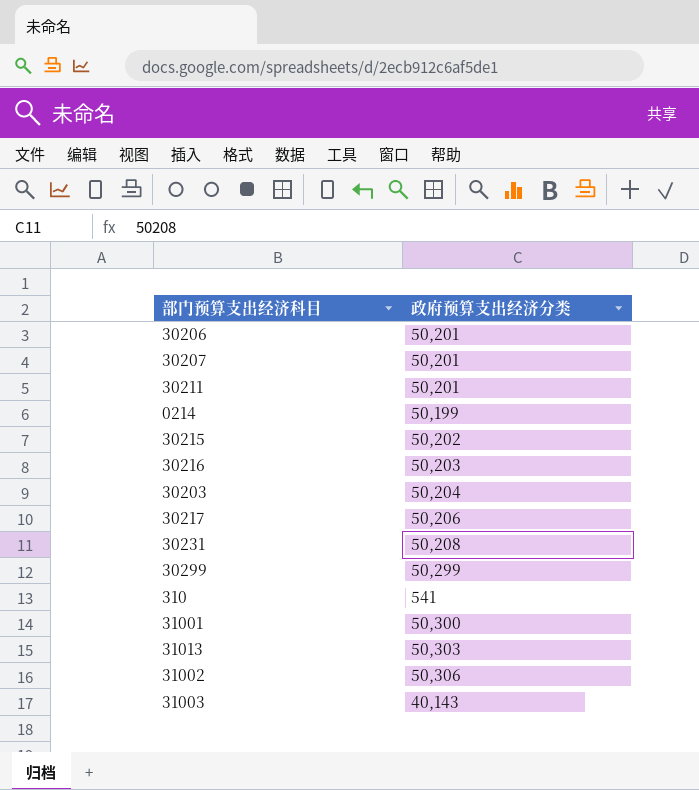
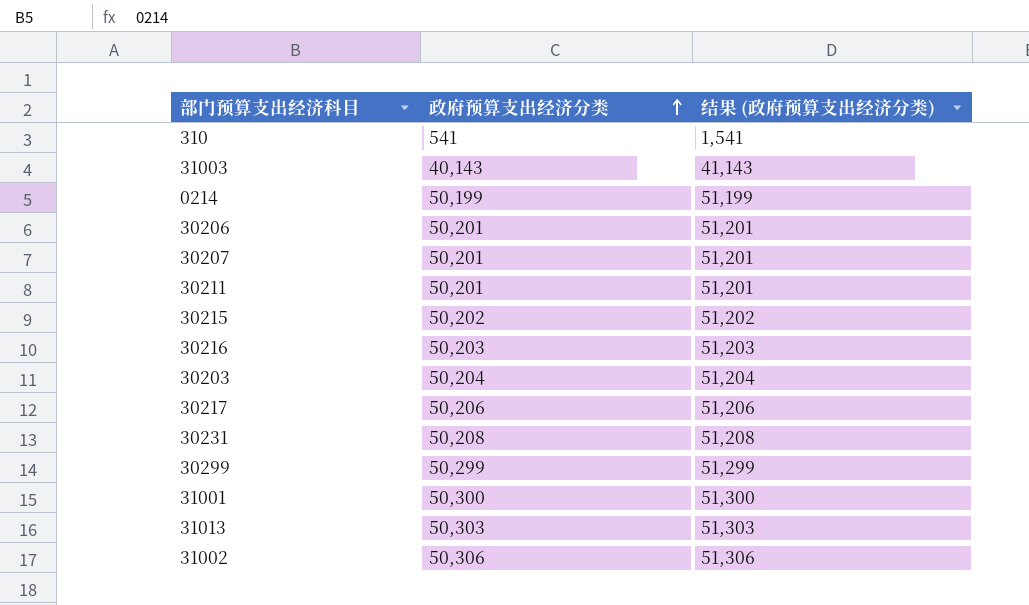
row order: none -> 政府预算支出经济分类 ascending
column 结果 (政府预算支出经济分类) | formula: none -> [政府预算支出经济分类] + 1000

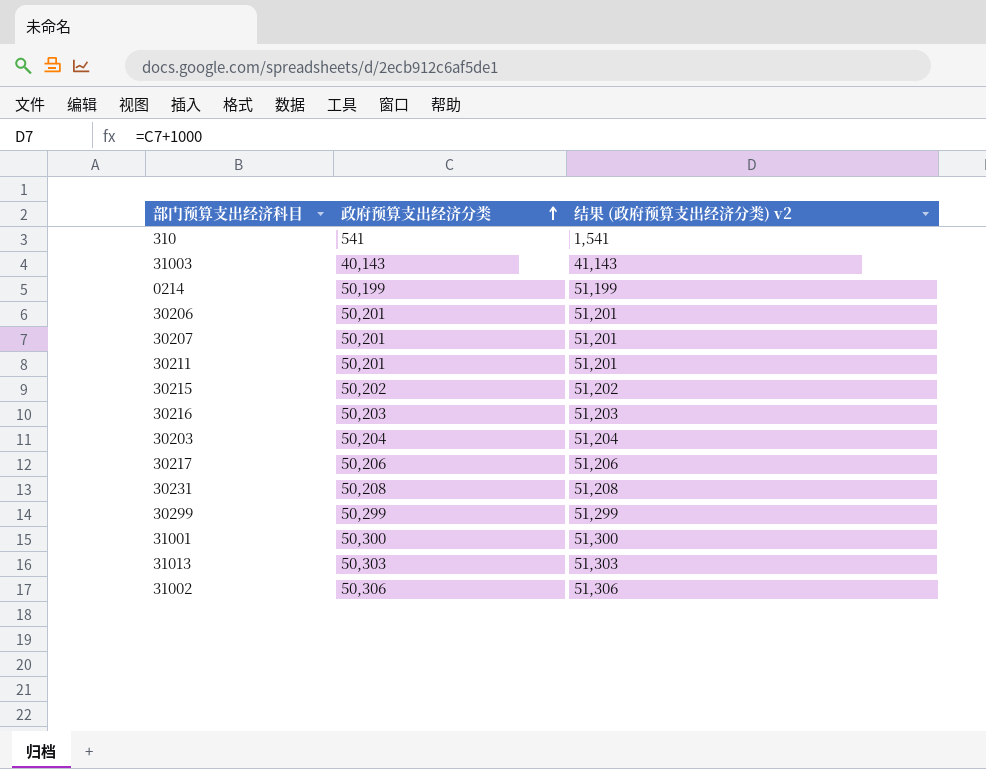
column name: 结果 (政府预算支出经济分类) -> 结果 (政府预算支出经济分类) v2

